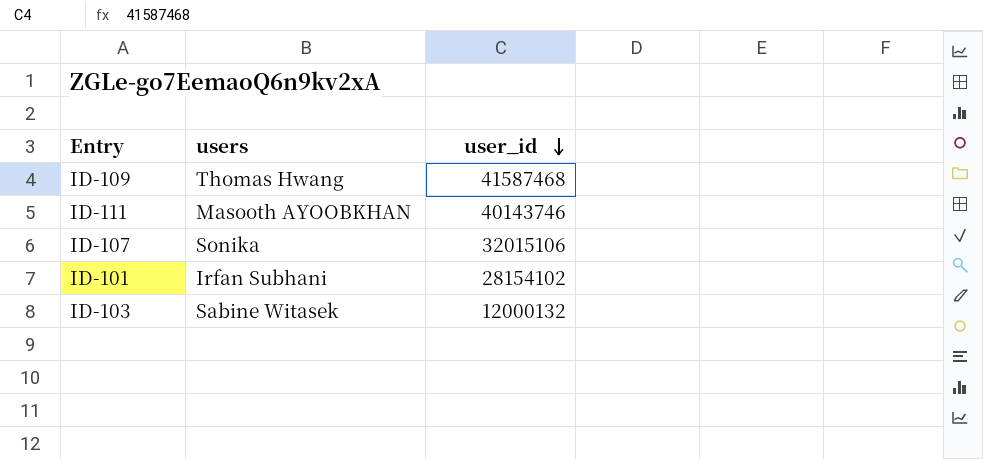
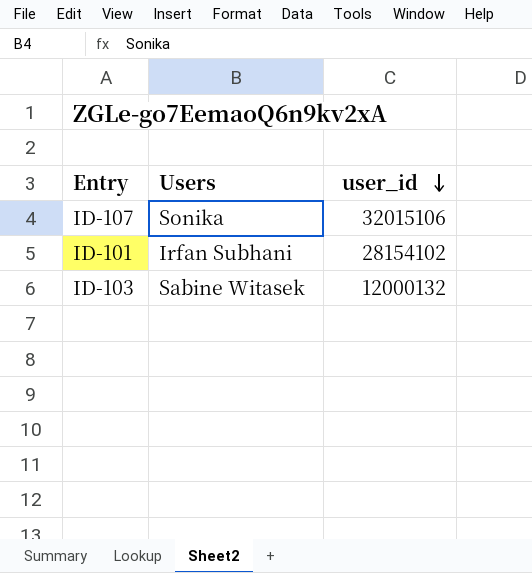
column name: users -> Users
row ID-109: Thomas Hwang | 41587468 -> none
row ID-111: Masooth AYOOBKHAN | 40143746 -> none

